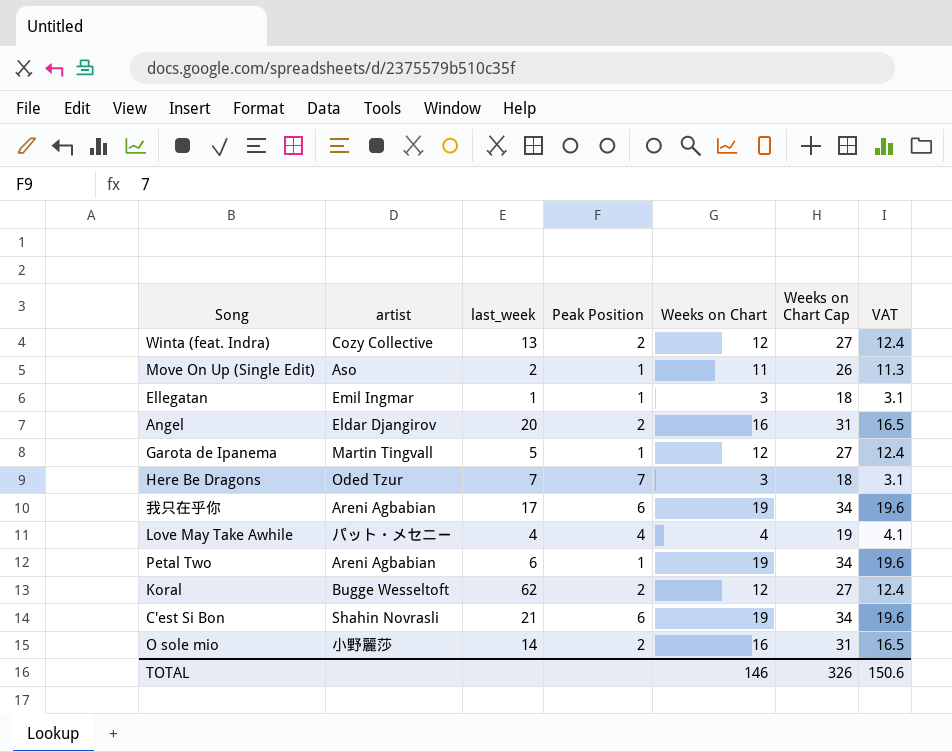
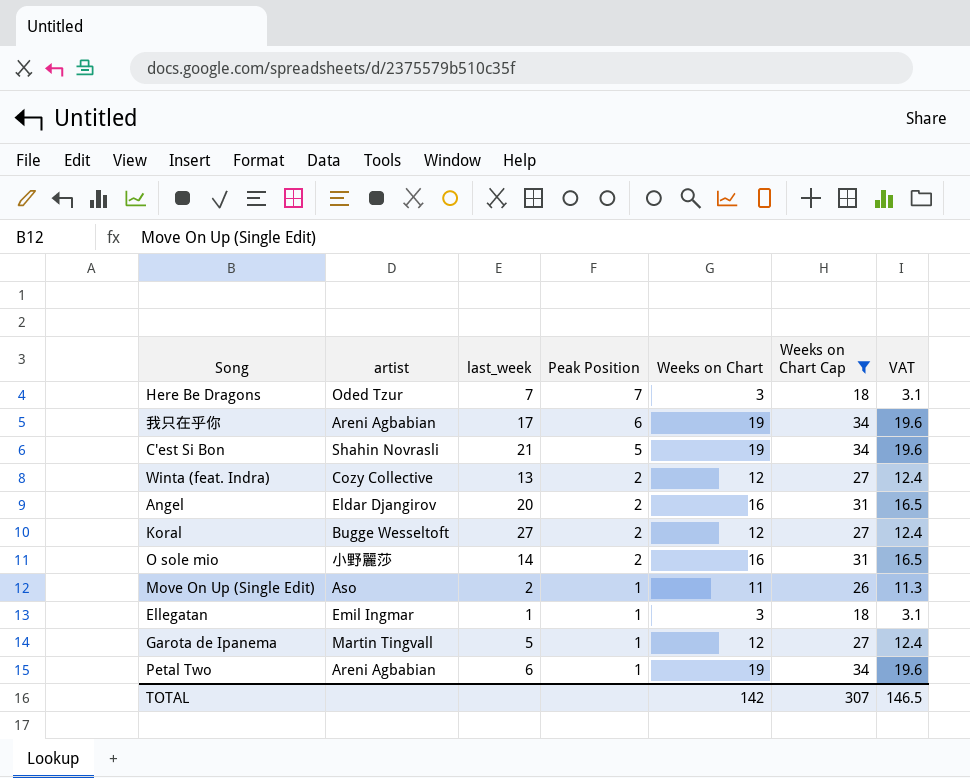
filter: none -> Weeks on Chart Cap != 19
row order: none -> Peak Position descending
C'est Si Bon | Peak Position: 6 -> 5
Koral | last_week: 62 -> 27
TOTAL | Weeks on Chart: 146 -> 142
TOTAL | Weeks on Chart Cap: 326 -> 307
TOTAL | VAT: 150.6 -> 146.5

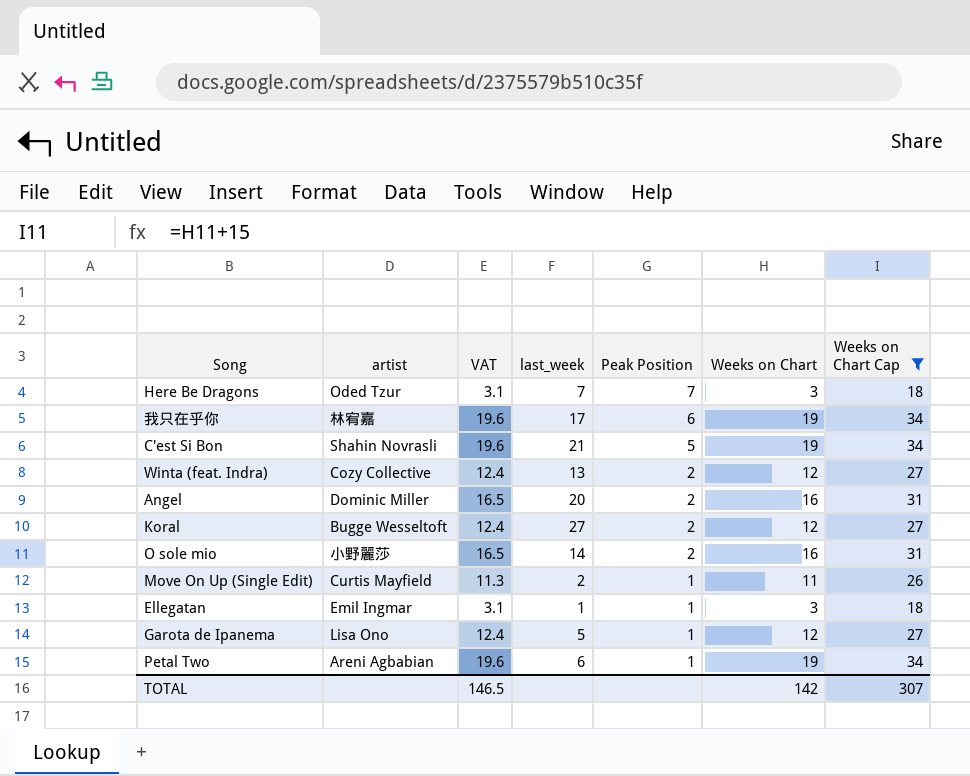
column VAT | position: 7 -> 3
我只在乎你 | artist: Areni Agbabian -> 林宥嘉
Angel | artist: Eldar Djangirov -> Dominic Miller
Move On Up (Single Edit) | artist: Aso -> Curtis Mayfield
Garota de Ipanema | artist: Martin Tingvall -> Lisa Ono

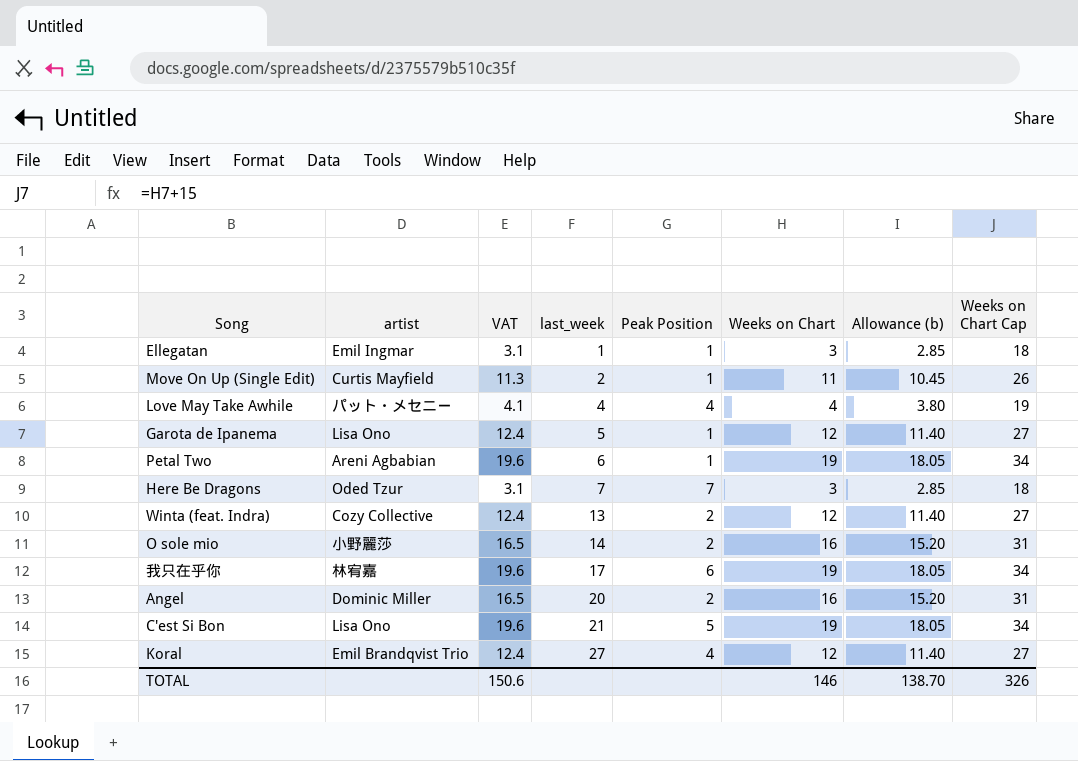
filter: Weeks on Chart Cap != 19 -> none
row order: Peak Position descending -> last_week ascending
column Allowance (b) | formula: none -> [Weeks on Chart] * 0.95
C'est Si Bon | artist: Shahin Novrasli -> Lisa Ono
Koral | artist: Bugge Wesseltoft -> Emil Brandqvist Trio
Koral | Peak Position: 2 -> 4
TOTAL | VAT: 146.5 -> 150.6
TOTAL | Weeks on Chart: 142 -> 146
TOTAL | Weeks on Chart Cap: 307 -> 326

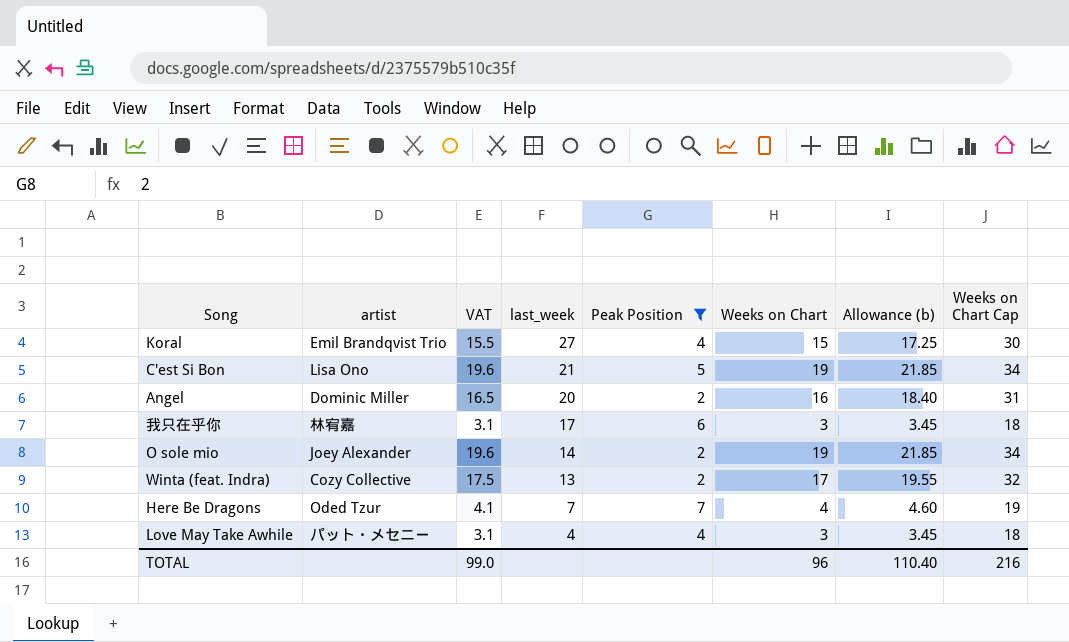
filter: none -> Peak Position != 1
row order: last_week ascending -> last_week descending
column Allowance (b) | formula: [Weeks on Chart] * 0.95 -> [Weeks on Chart] * 1.15
Koral | VAT: 12.4 -> 15.5
Koral | Weeks on Chart: 12 -> 15
Koral | Weeks on Chart Cap: 27 -> 30
我只在乎你 | VAT: 19.6 -> 3.1
我只在乎你 | Weeks on Chart: 19 -> 3
我只在乎你 | Weeks on Chart Cap: 34 -> 18
O sole mio | artist: 小野麗莎 -> Joey Alexander
O sole mio | VAT: 16.5 -> 19.6
O sole mio | Weeks on Chart: 16 -> 19
O sole mio | Weeks on Chart Cap: 31 -> 34
Winta (feat. Indra) | VAT: 12.4 -> 17.5
Winta (feat. Indra) | Weeks on Chart: 12 -> 17
Winta (feat. Indra) | Weeks on Chart Cap: 27 -> 32
Here Be Dragons | VAT: 3.1 -> 4.1
Here Be Dragons | Weeks on Chart: 3 -> 4
Here Be Dragons | Weeks on Chart Cap: 18 -> 19
Love May Take Awhile | VAT: 4.1 -> 3.1
Love May Take Awhile | Weeks on Chart: 4 -> 3
Love May Take Awhile | Weeks on Chart Cap: 19 -> 18
TOTAL | VAT: 150.6 -> 99.0
TOTAL | Weeks on Chart: 146 -> 96
TOTAL | Allowance (b): 138.70 -> 110.40
TOTAL | Weeks on Chart Cap: 326 -> 216

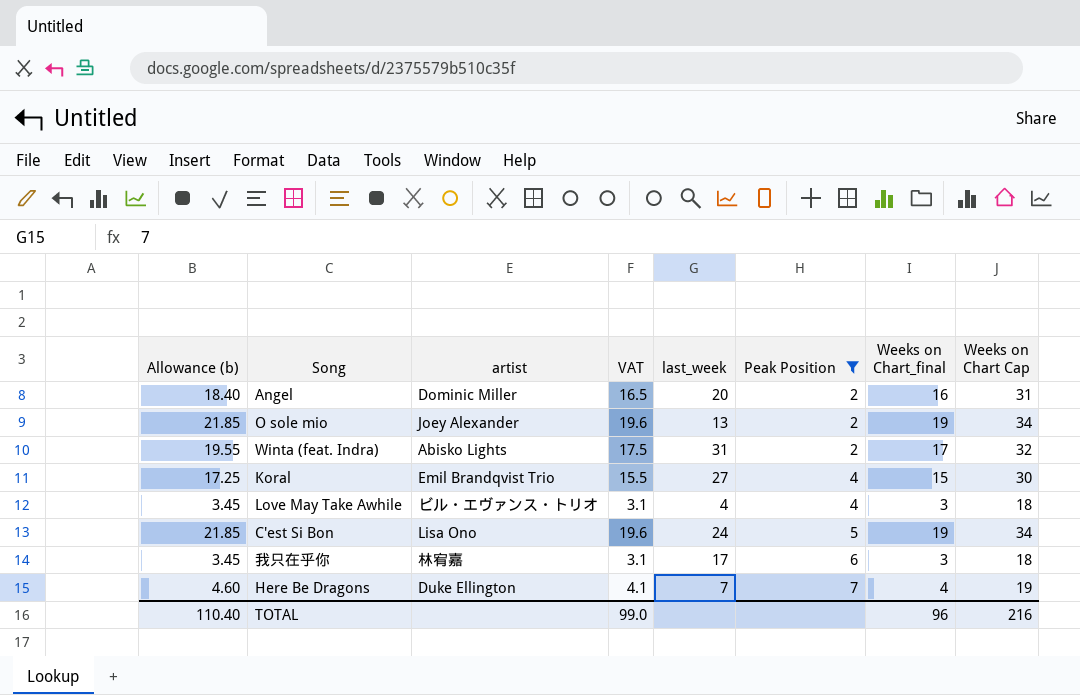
row order: last_week descending -> Peak Position ascending
column Allowance (b) | position: 7 -> 1
column name: Weeks on Chart -> Weeks on Chart_final
O sole mio | last_week: 14 -> 13
Winta (feat. Indra) | artist: Cozy Collective -> Abisko Lights
Winta (feat. Indra) | last_week: 13 -> 31
Love May Take Awhile | artist: パット・メセニー -> ビル・エヴァンス・トリオ
C'est Si Bon | last_week: 21 -> 24
Here Be Dragons | artist: Oded Tzur -> Duke Ellington

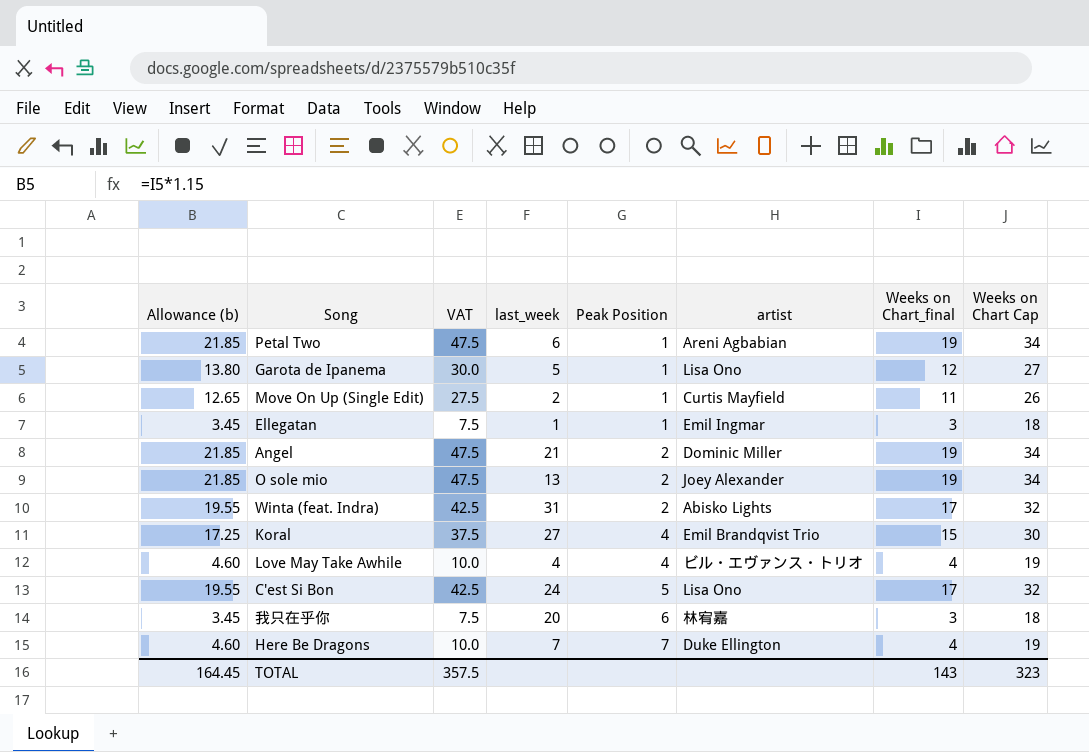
filter: Peak Position != 1 -> none
column VAT | formula: [Weeks on Chart_final] * 1.03 -> [Weeks on Chart_final] * 2.5
column artist | position: 3 -> 6
Angel | Allowance (b): 18.40 -> 21.85
Angel | last_week: 20 -> 21
Angel | Weeks on Chart_final: 16 -> 19
Angel | Weeks on Chart Cap: 31 -> 34
Love May Take Awhile | Allowance (b): 3.45 -> 4.60
Love May Take Awhile | Weeks on Chart_final: 3 -> 4
Love May Take Awhile | Weeks on Chart Cap: 18 -> 19
C'est Si Bon | Allowance (b): 21.85 -> 19.55
C'est Si Bon | Weeks on Chart_final: 19 -> 17
C'est Si Bon | Weeks on Chart Cap: 34 -> 32
我只在乎你 | last_week: 17 -> 20
TOTAL | Allowance (b): 110.40 -> 164.45
TOTAL | VAT: 99.0 -> 357.5
TOTAL | Weeks on Chart_final: 96 -> 143
TOTAL | Weeks on Chart Cap: 216 -> 323

